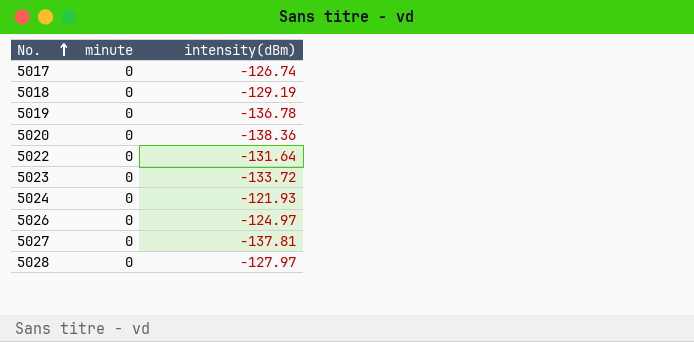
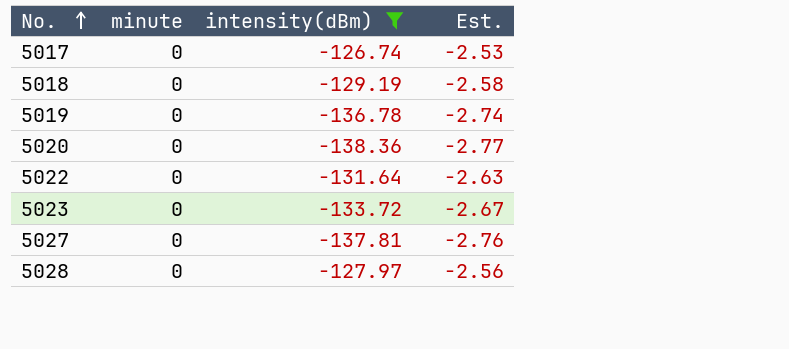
filter: none -> intensity(dBm) <= -126.74
column Est. | formula: none -> [intensity(dBm)] * 0.02

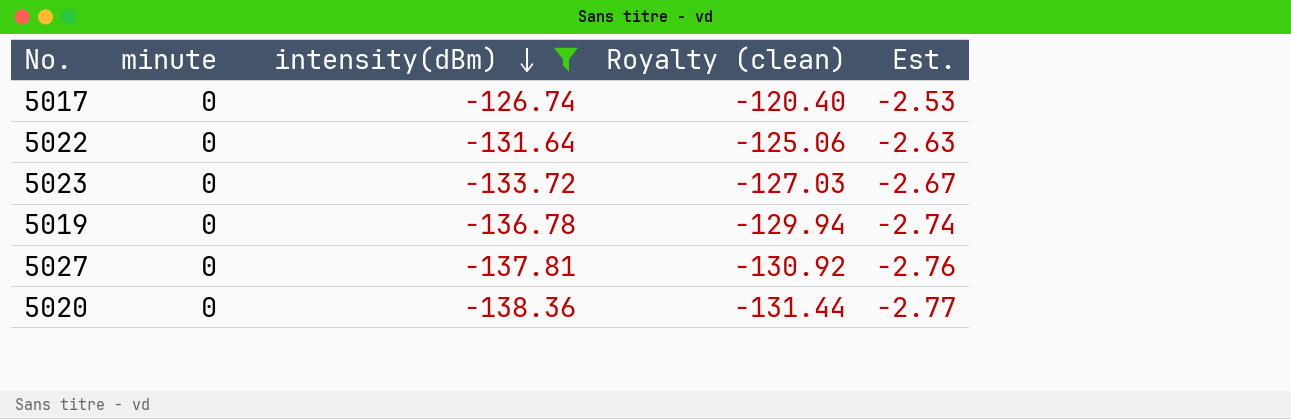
row order: No. ascending -> intensity(dBm) descending
column Royalty (clean) | formula: none -> [intensity(dBm)] * 0.95
row 5018: 0 | -129.19 | -2.58 -> none
row 5028: 0 | -127.97 | -2.56 -> none

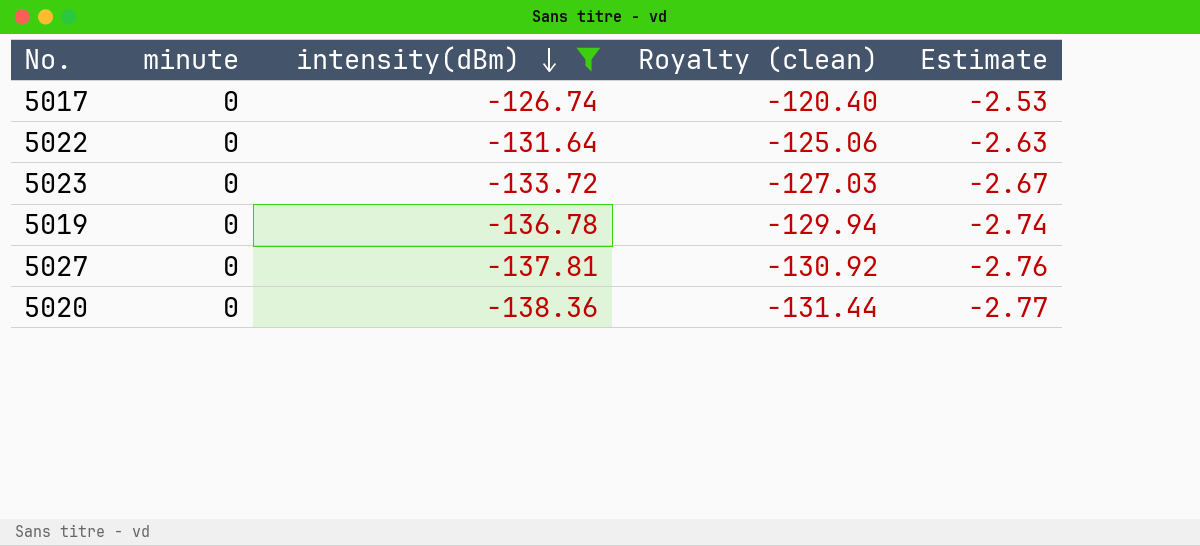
column name: Est. -> Estimate

